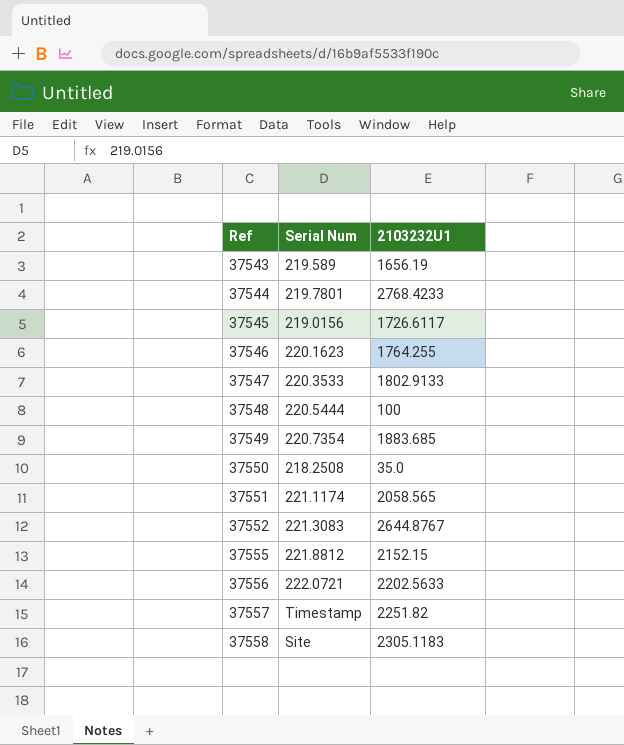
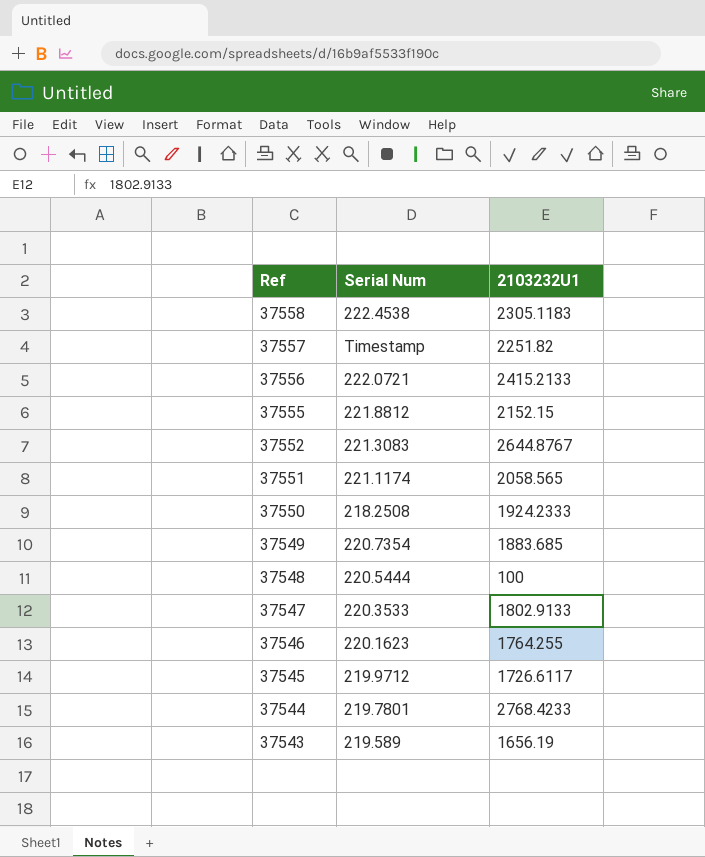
row order: Ref ascending -> Ref descending
37558 | Serial Num: Site -> 222.4538
37556 | 2103232U1: 2202.5633 -> 2415.2133
37550 | 2103232U1: 35.0 -> 1924.2333
37545 | Serial Num: 219.0156 -> 219.9712

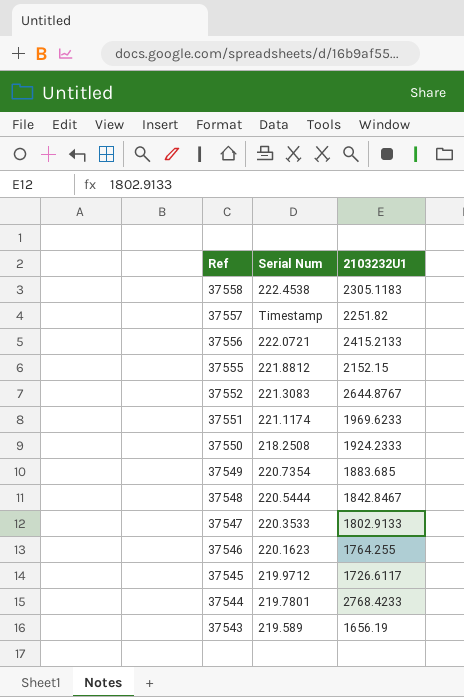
37551 | 2103232U1: 2058.565 -> 1969.6233
37548 | 2103232U1: 100 -> 1842.8467

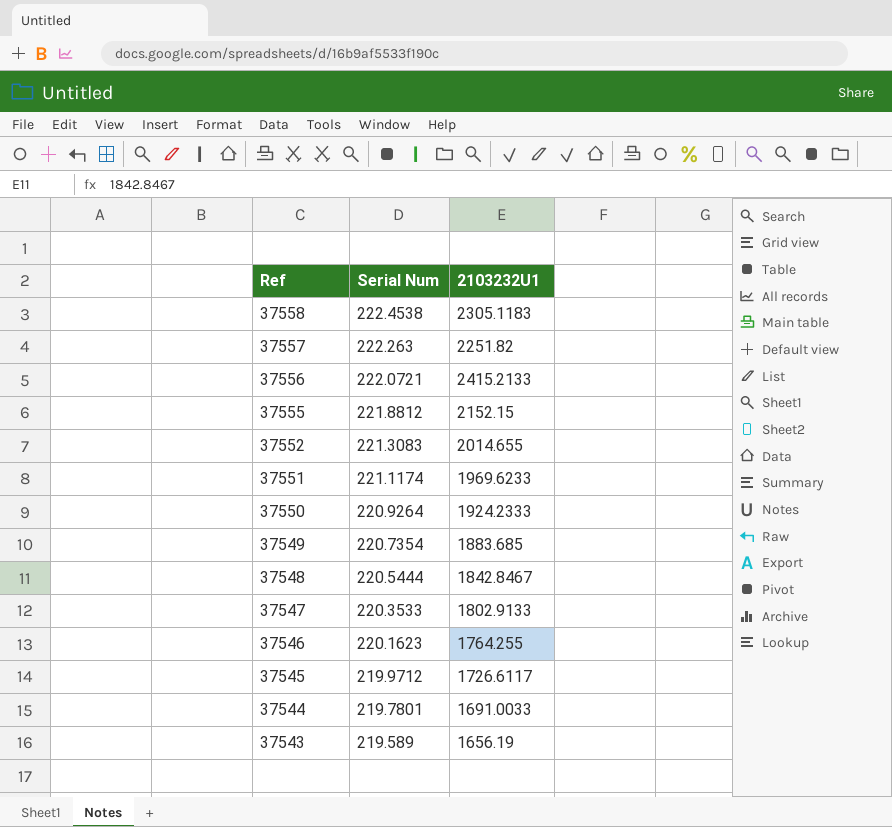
37557 | Serial Num: Timestamp -> 222.263
37552 | 2103232U1: 2644.8767 -> 2014.655
37550 | Serial Num: 218.2508 -> 220.9264
37544 | 2103232U1: 2768.4233 -> 1691.0033

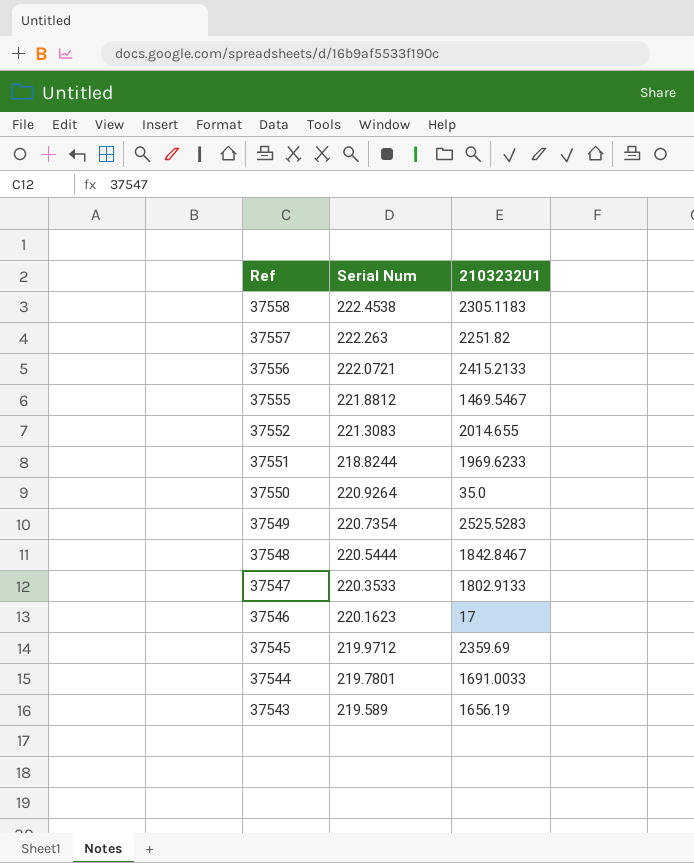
37555 | 2103232U1: 2152.15 -> 1469.5467
37551 | Serial Num: 221.1174 -> 218.8244
37550 | 2103232U1: 1924.2333 -> 35.0
37549 | 2103232U1: 1883.685 -> 2525.5283
37546 | 2103232U1: 1764.255 -> 17
37545 | 2103232U1: 1726.6117 -> 2359.69

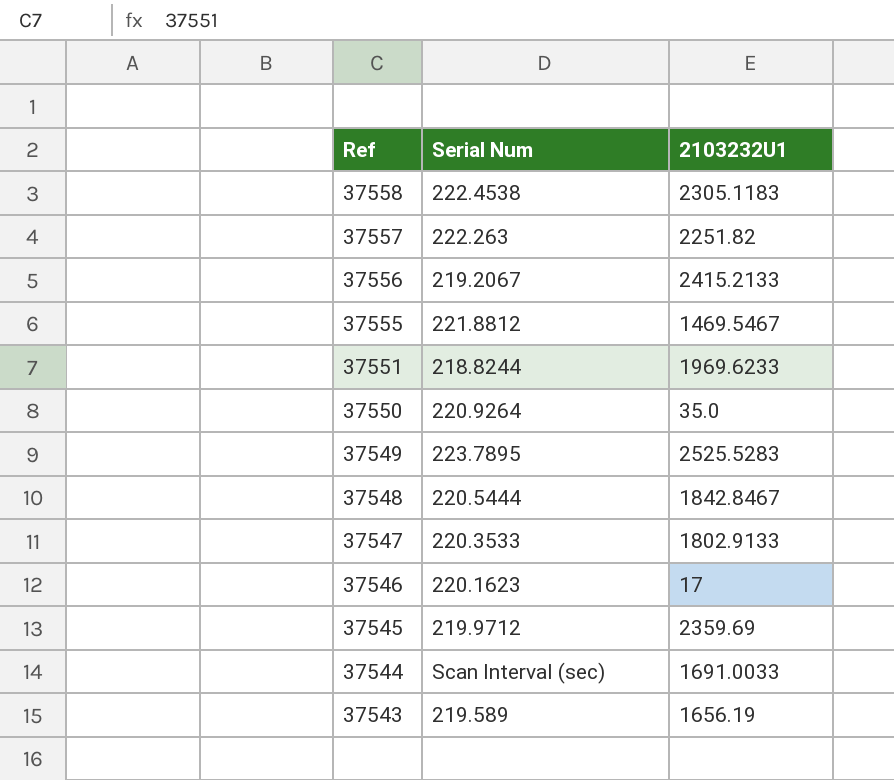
row 37552: 221.3083 | 2014.655 -> none
37556 | Serial Num: 222.0721 -> 219.2067
37549 | Serial Num: 220.7354 -> 223.7895
37544 | Serial Num: 219.7801 -> Scan Interval (sec)

